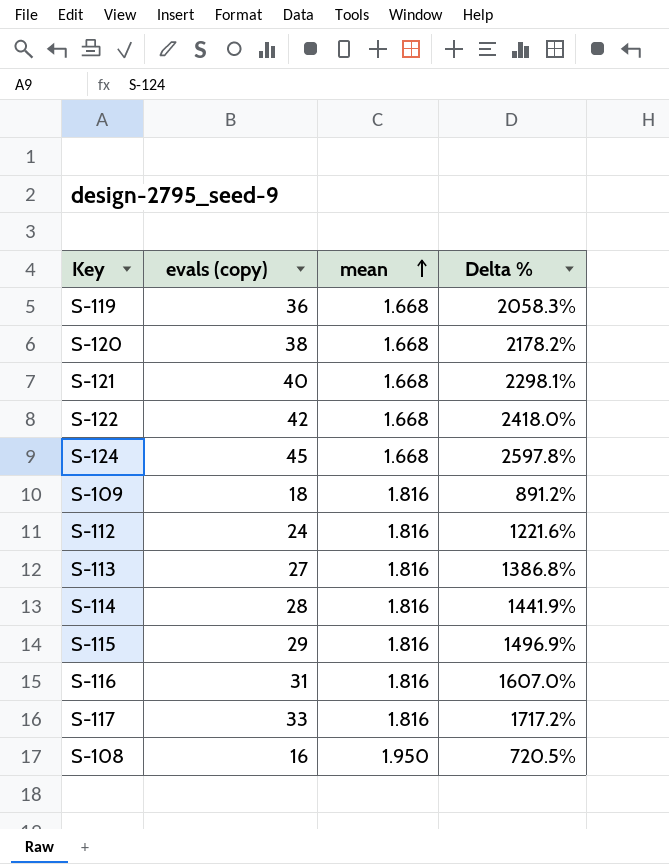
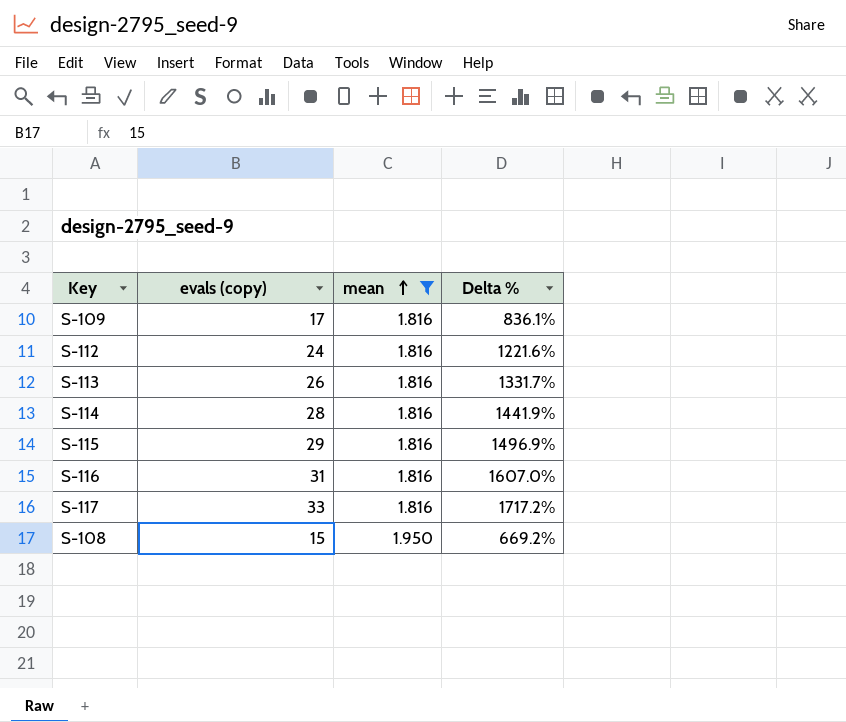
filter: none -> mean != 1.668
S-109 | evals (copy): 18 -> 17
S-109 | Delta %: 891.2% -> 836.1%
S-113 | evals (copy): 27 -> 26
S-113 | Delta %: 1386.8% -> 1331.7%
S-108 | evals (copy): 16 -> 15
S-108 | Delta %: 720.5% -> 669.2%

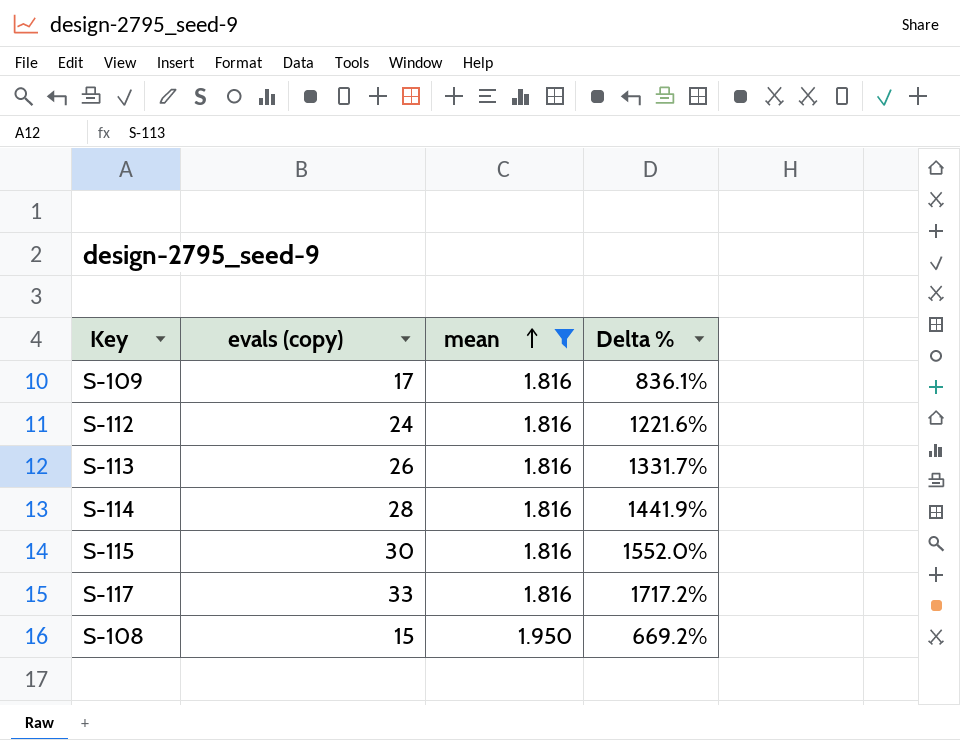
row S-116: 31 | 1.816 | 1607.0% -> none
S-115 | evals (copy): 29 -> 30
S-115 | Delta %: 1496.9% -> 1552.0%

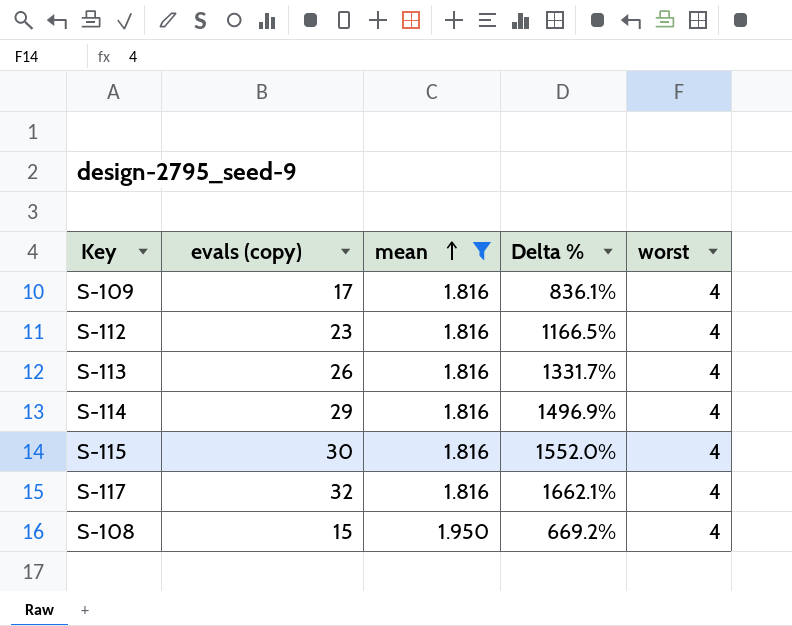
column worst | position: none -> 5
S-112 | evals (copy): 24 -> 23
S-112 | Delta %: 1221.6% -> 1166.5%
S-114 | evals (copy): 28 -> 29
S-114 | Delta %: 1441.9% -> 1496.9%
S-117 | evals (copy): 33 -> 32
S-117 | Delta %: 1717.2% -> 1662.1%

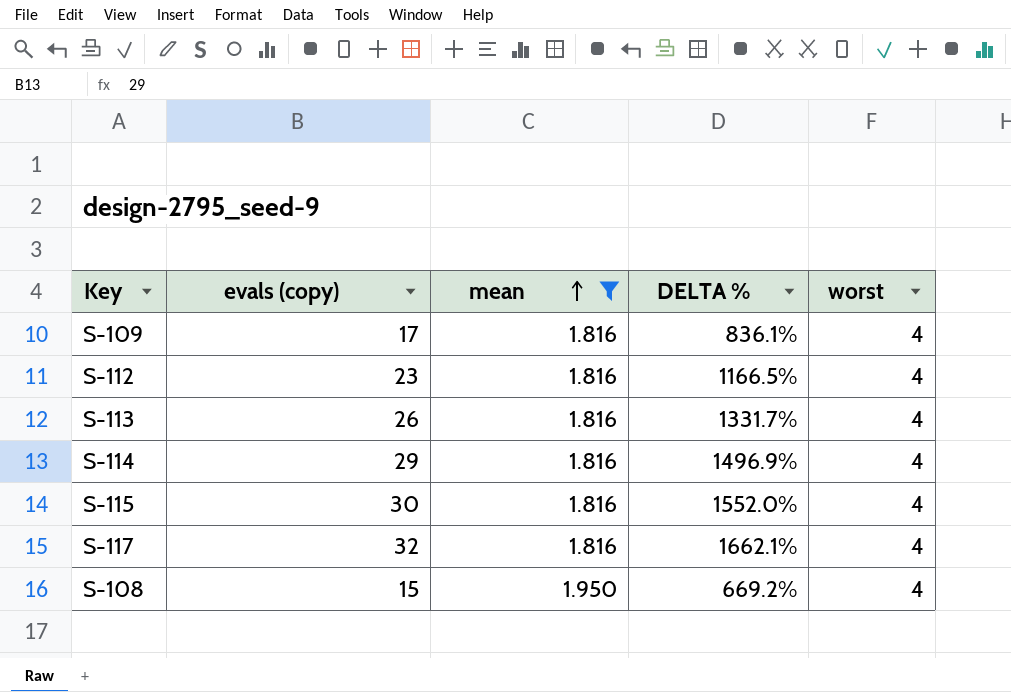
column name: Delta % -> DELTA %

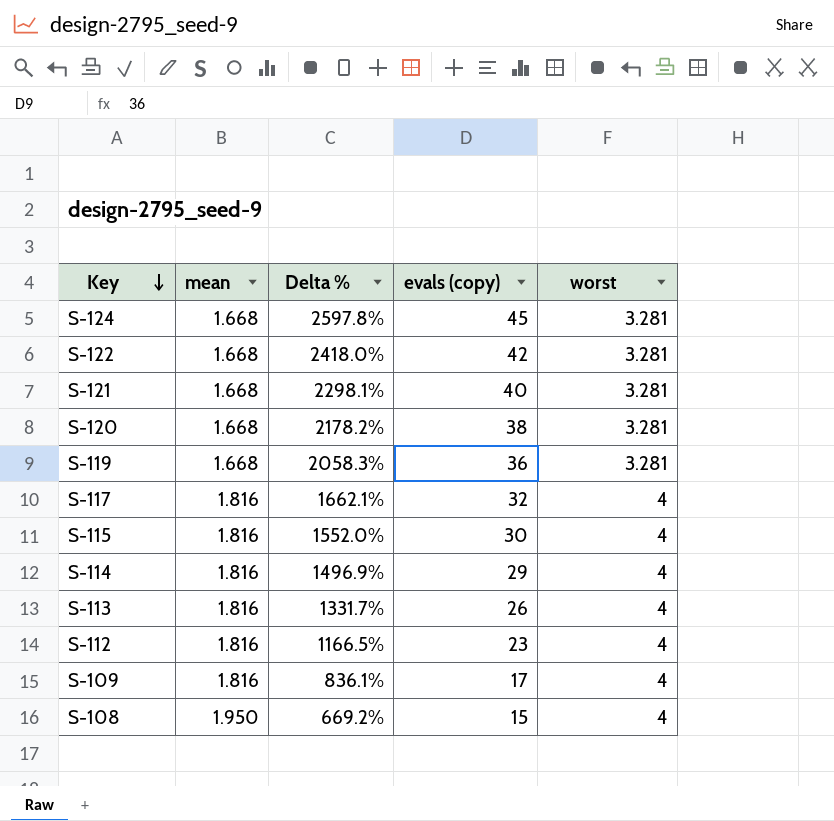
filter: mean != 1.668 -> none
row order: mean ascending -> Key descending
column name: DELTA % -> Delta %
column evals (copy) | position: 2 -> 4

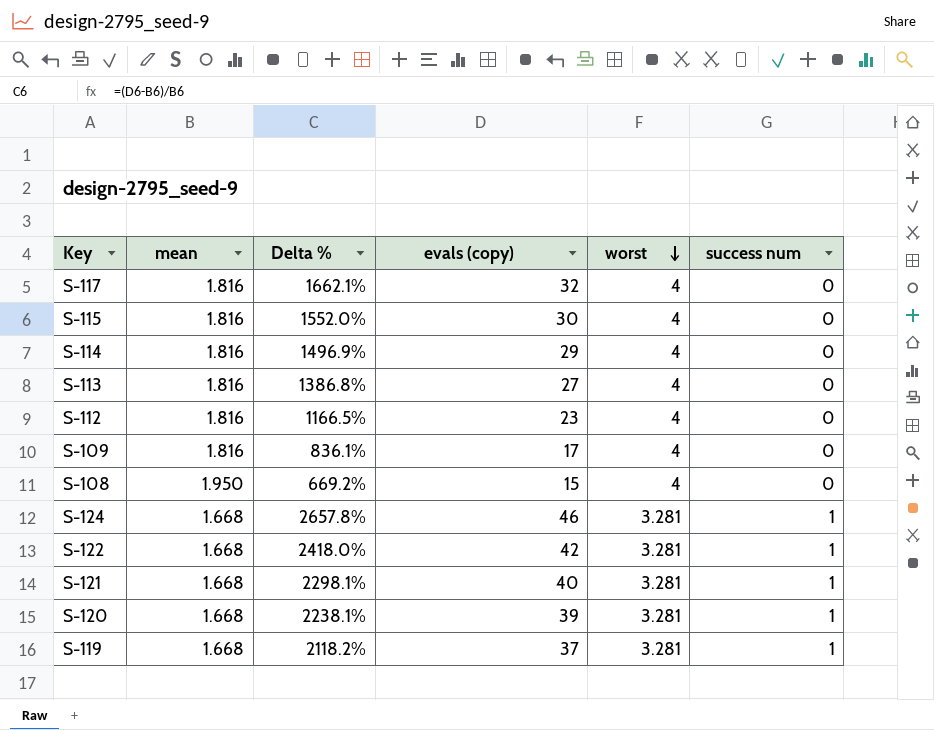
row order: Key descending -> worst descending
column success num | position: none -> 6
S-113 | Delta %: 1331.7% -> 1386.8%
S-113 | evals (copy): 26 -> 27
S-124 | Delta %: 2597.8% -> 2657.8%
S-124 | evals (copy): 45 -> 46
S-120 | Delta %: 2178.2% -> 2238.1%
S-120 | evals (copy): 38 -> 39
S-119 | Delta %: 2058.3% -> 2118.2%
S-119 | evals (copy): 36 -> 37

